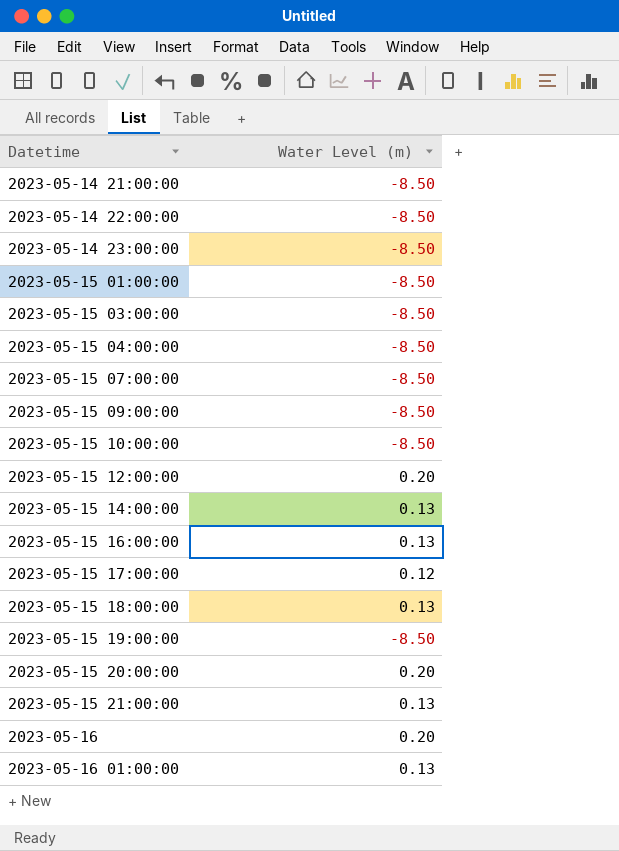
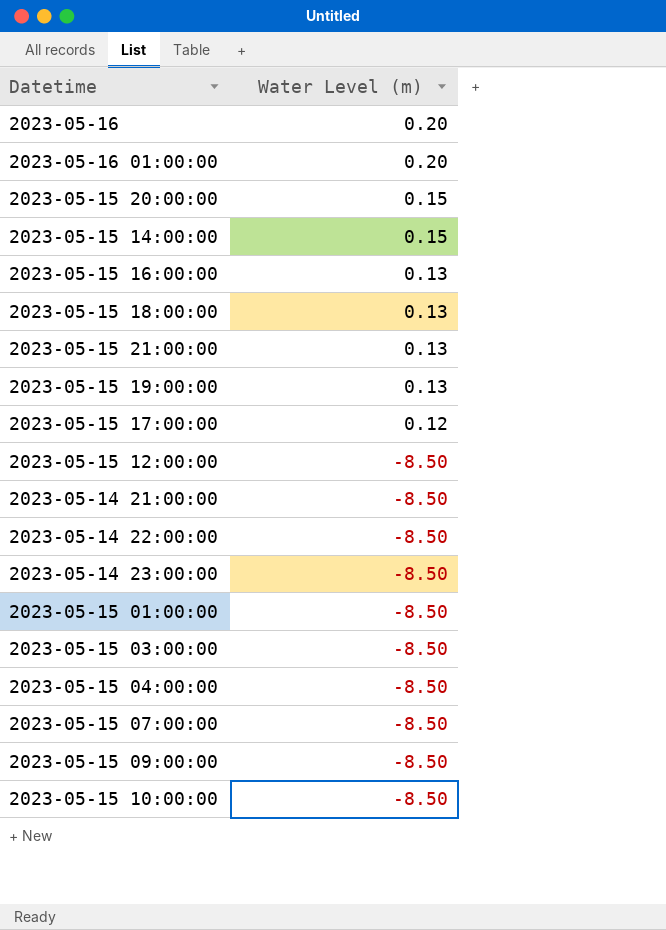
row order: Datetime ascending -> Water Level (m) descending
2023-05-16 01:00:00 | Water Level (m): 0.13 -> 0.20
2023-05-15 20:00:00 | Water Level (m): 0.20 -> 0.15
2023-05-15 14:00:00 | Water Level (m): 0.13 -> 0.15
2023-05-15 19:00:00 | Water Level (m): -8.50 -> 0.13
2023-05-15 12:00:00 | Water Level (m): 0.20 -> -8.50

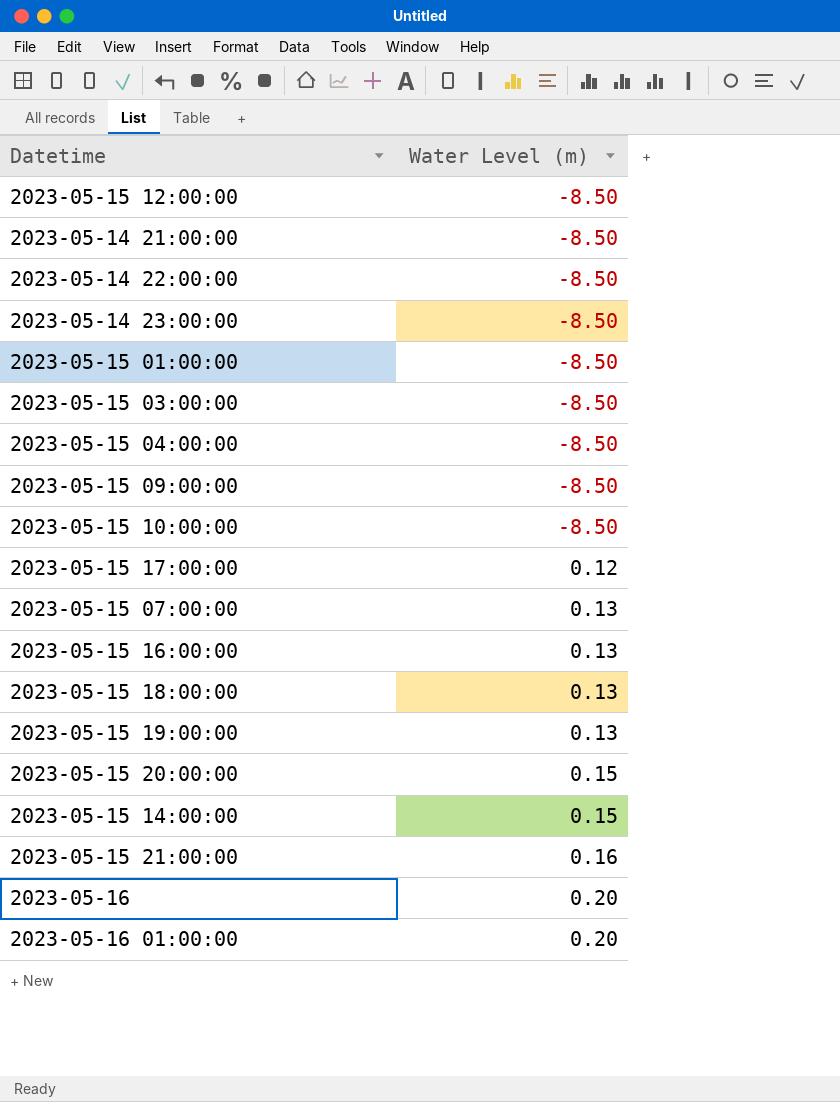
row order: Water Level (m) descending -> Water Level (m) ascending
2023-05-15 07:00:00 | Water Level (m): -8.50 -> 0.13
2023-05-15 21:00:00 | Water Level (m): 0.13 -> 0.16

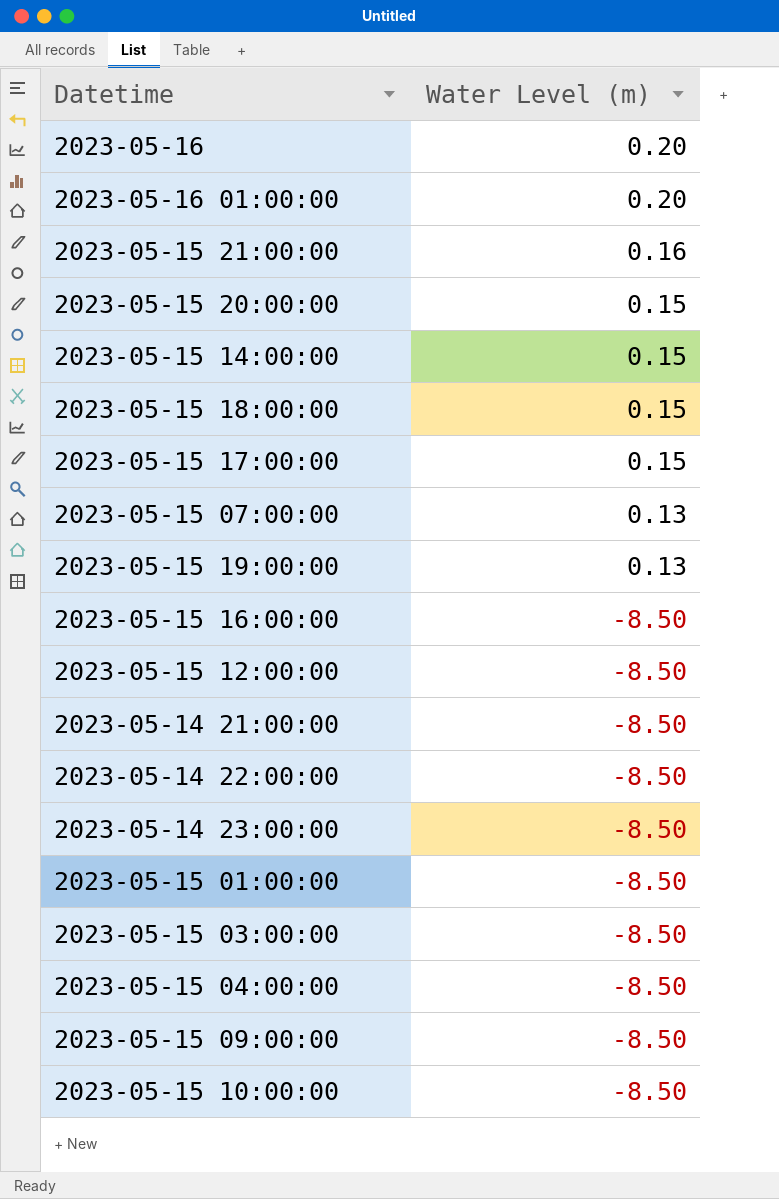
row order: Water Level (m) ascending -> Water Level (m) descending
2023-05-15 18:00:00 | Water Level (m): 0.13 -> 0.15
2023-05-15 17:00:00 | Water Level (m): 0.12 -> 0.15
2023-05-15 16:00:00 | Water Level (m): 0.13 -> -8.50

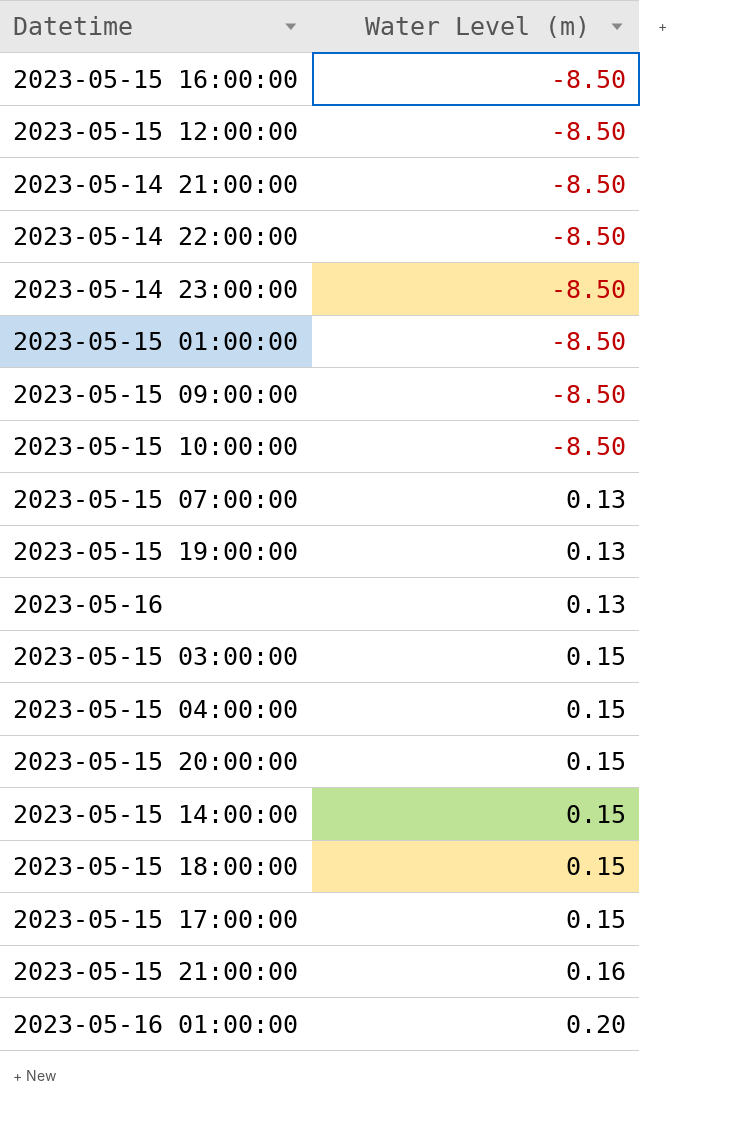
row order: Water Level (m) descending -> Water Level (m) ascending
2023-05-16 | Water Level (m): 0.20 -> 0.13
2023-05-15 03:00:00 | Water Level (m): -8.50 -> 0.15
2023-05-15 04:00:00 | Water Level (m): -8.50 -> 0.15

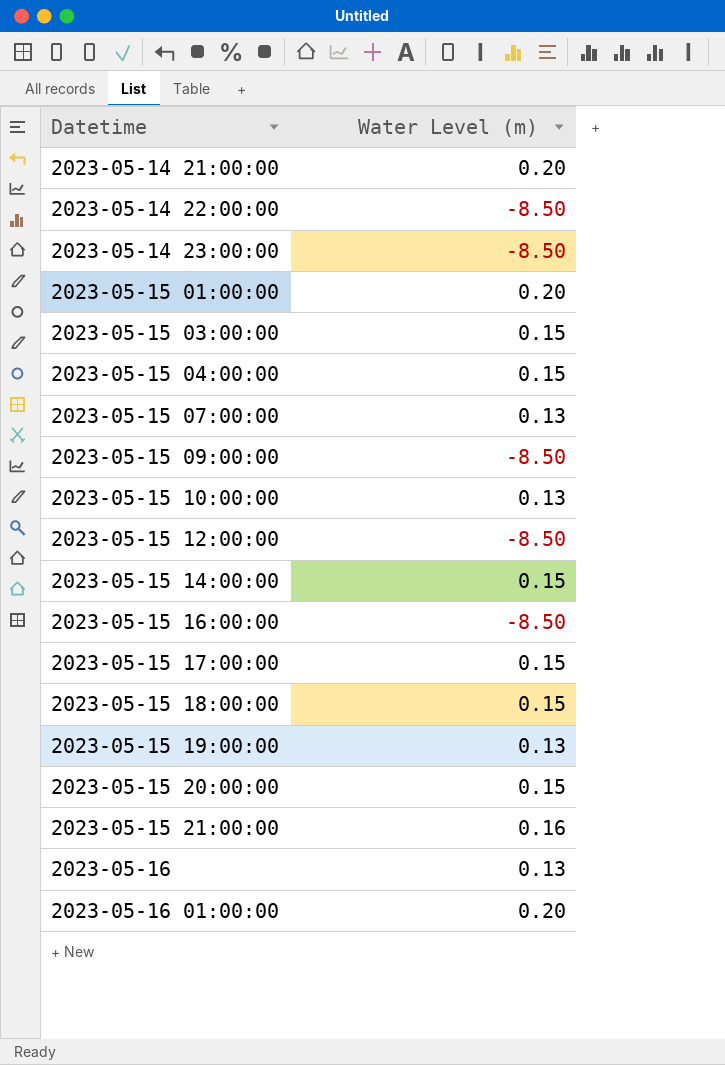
row order: Water Level (m) ascending -> Datetime ascending
2023-05-14 21:00:00 | Water Level (m): -8.50 -> 0.20
2023-05-15 01:00:00 | Water Level (m): -8.50 -> 0.20
2023-05-15 10:00:00 | Water Level (m): -8.50 -> 0.13

